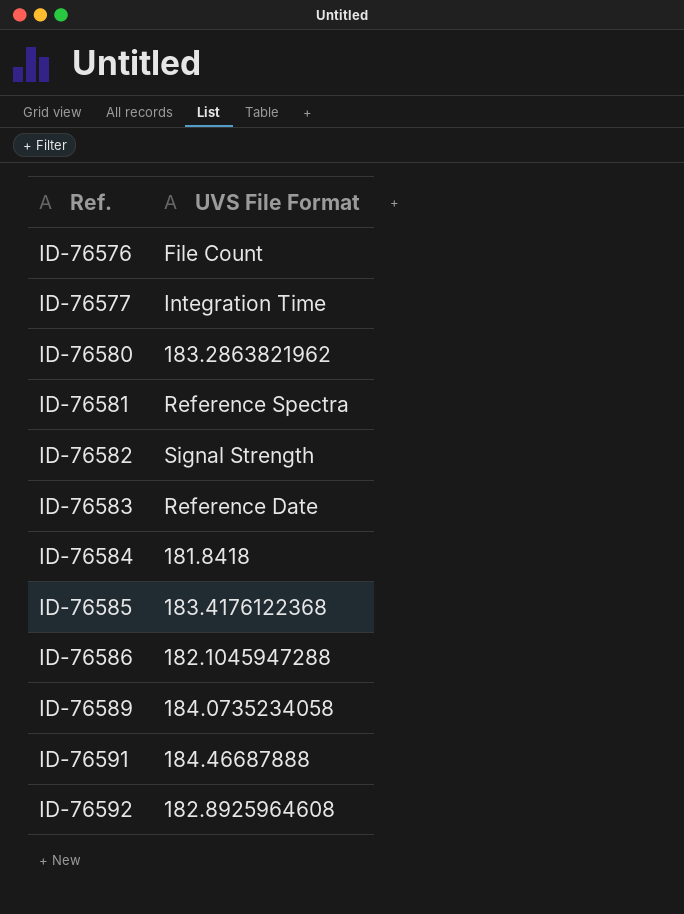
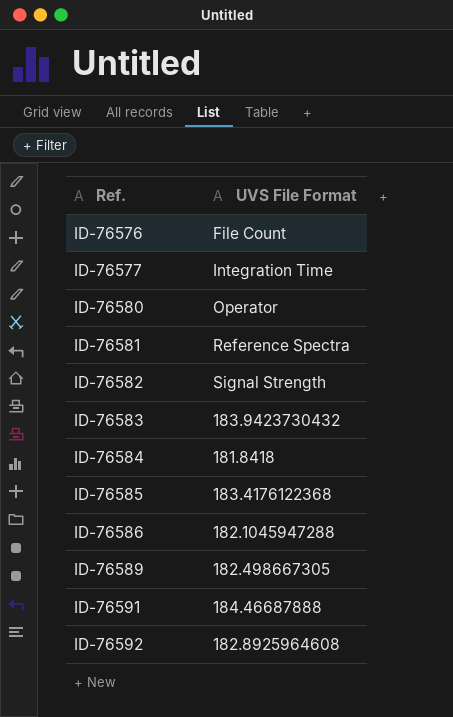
ID-76580 | UVS File Format: 183.2863821962 -> Operator
ID-76583 | UVS File Format: Reference Date -> 183.9423730432
ID-76589 | UVS File Format: 184.0735234058 -> 182.498667305

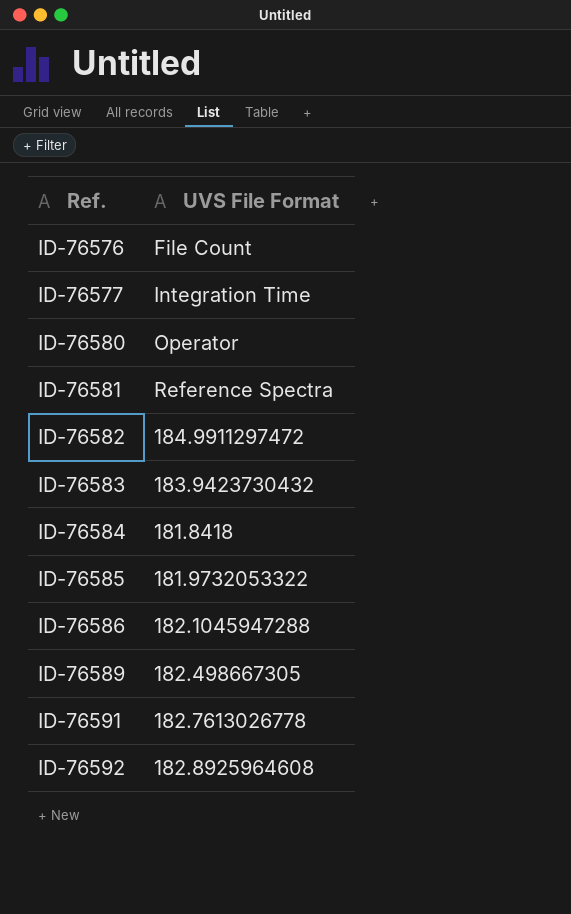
ID-76582 | UVS File Format: Signal Strength -> 184.9911297472
ID-76585 | UVS File Format: 183.4176122368 -> 181.9732053322
ID-76591 | UVS File Format: 184.46687888 -> 182.7613026778

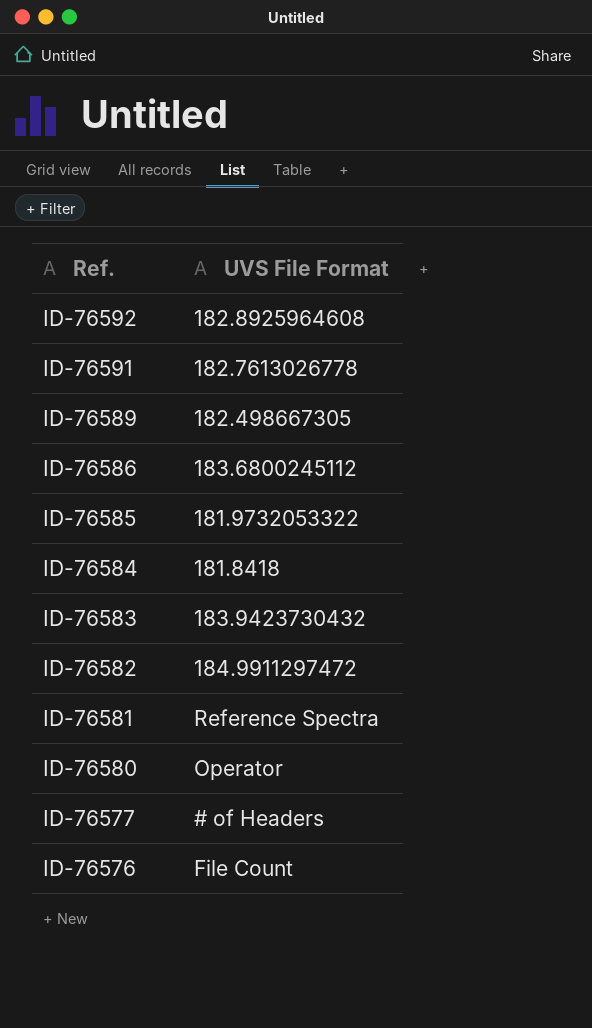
row order: Ref. ascending -> Ref. descending
ID-76586 | UVS File Format: 182.1045947288 -> 183.6800245112
ID-76577 | UVS File Format: Integration Time -> # of Headers

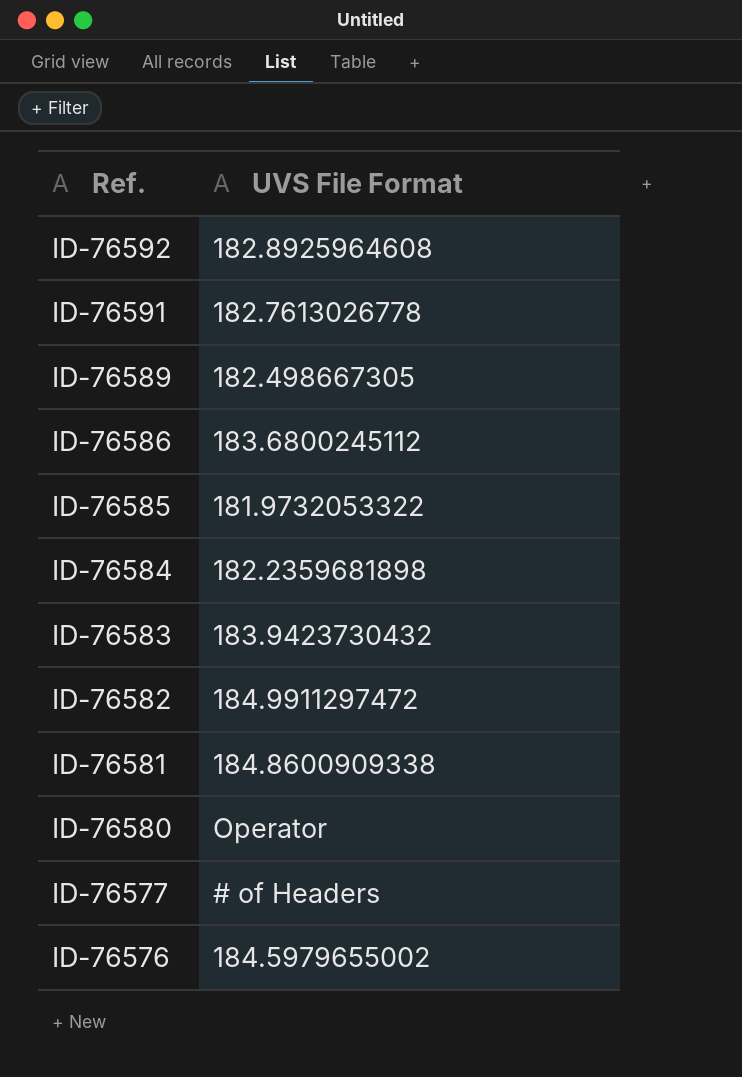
ID-76584 | UVS File Format: 181.8418 -> 182.2359681898
ID-76581 | UVS File Format: Reference Spectra -> 184.8600909338
ID-76576 | UVS File Format: File Count -> 184.5979655002

